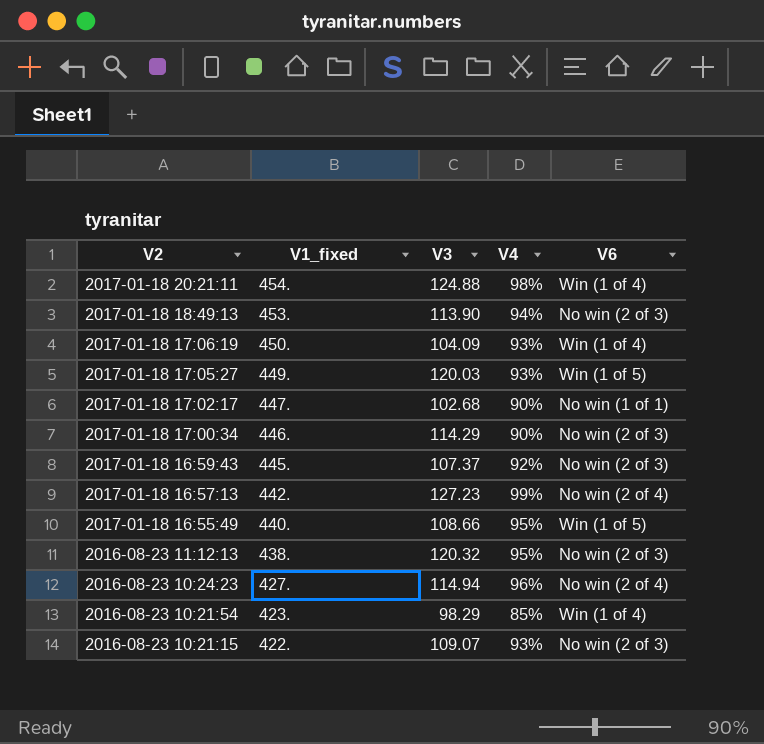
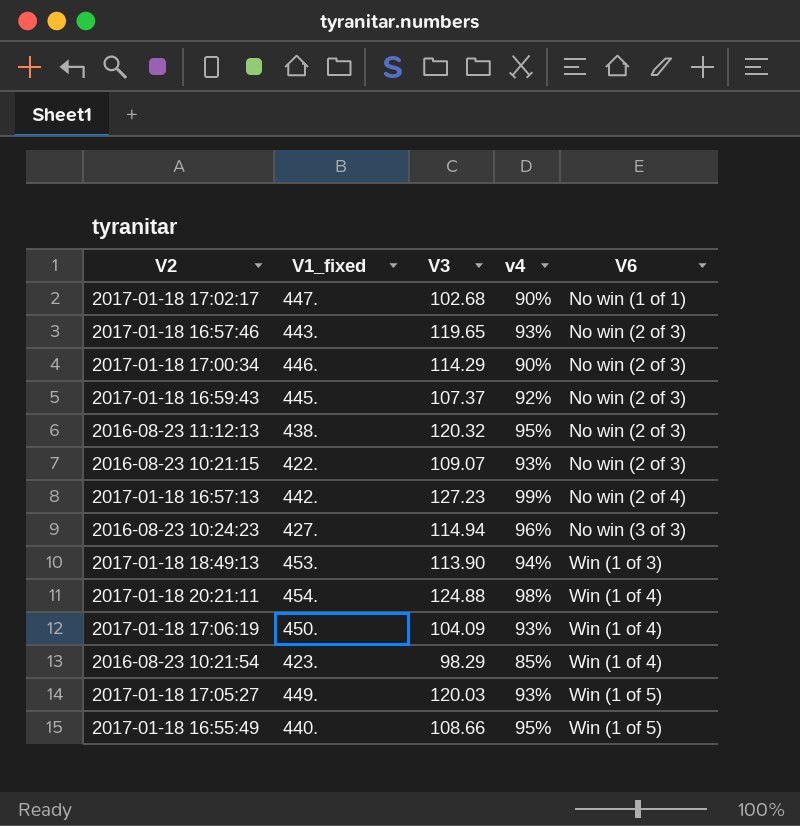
row order: V2 descending -> V6 ascending
column name: V4 -> v4
row 2017-01-18 16:57:46: none -> 443. | 119.65 | 93% | No win (2 of 3)
2016-08-23 10:24:23 | V6: No win (2 of 4) -> No win (3 of 3)
2017-01-18 18:49:13 | V6: No win (2 of 3) -> Win (1 of 3)

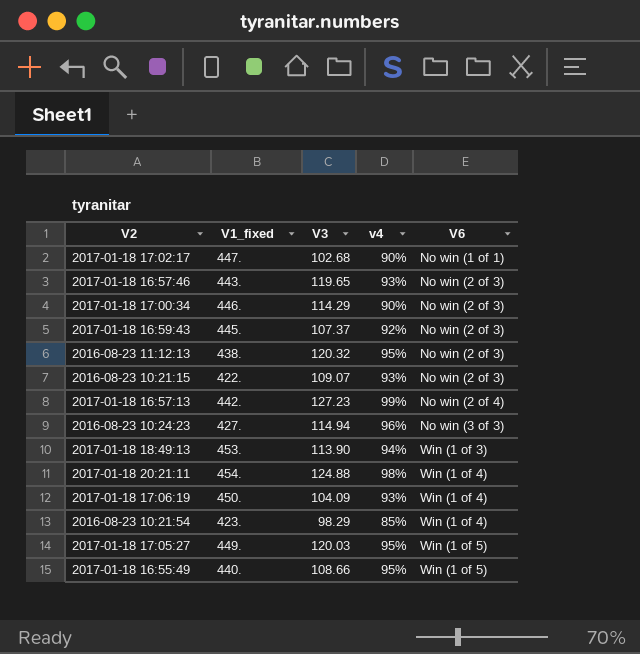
2017-01-18 17:05:27 | v4: 93% -> 95%

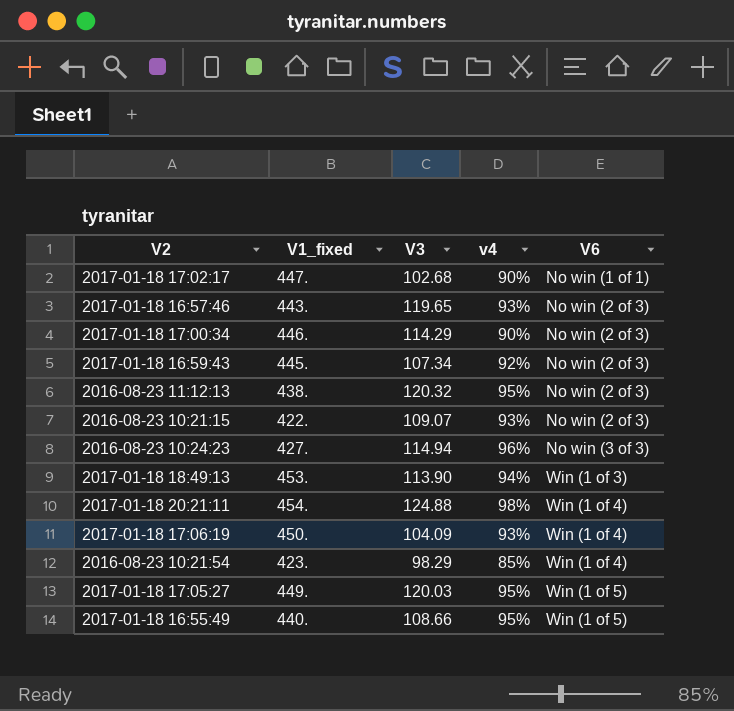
row 2017-01-18 16:57:13: 442. | 127.23 | 99% | No win (2 of 4) -> none
2017-01-18 16:59:43 | V3: 107.37 -> 107.34

